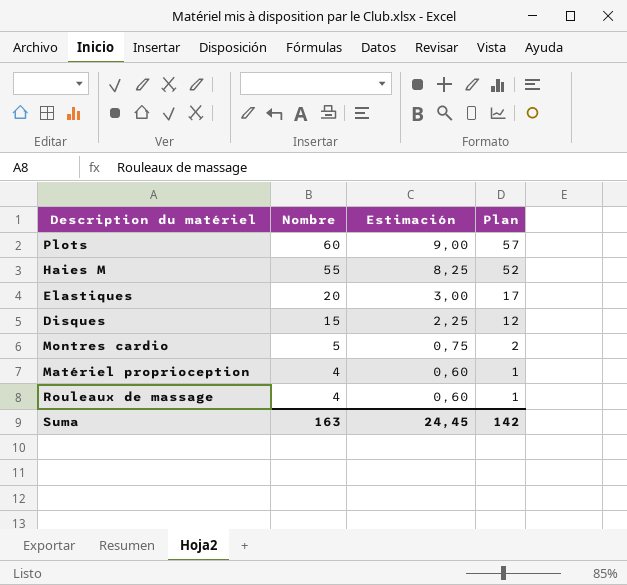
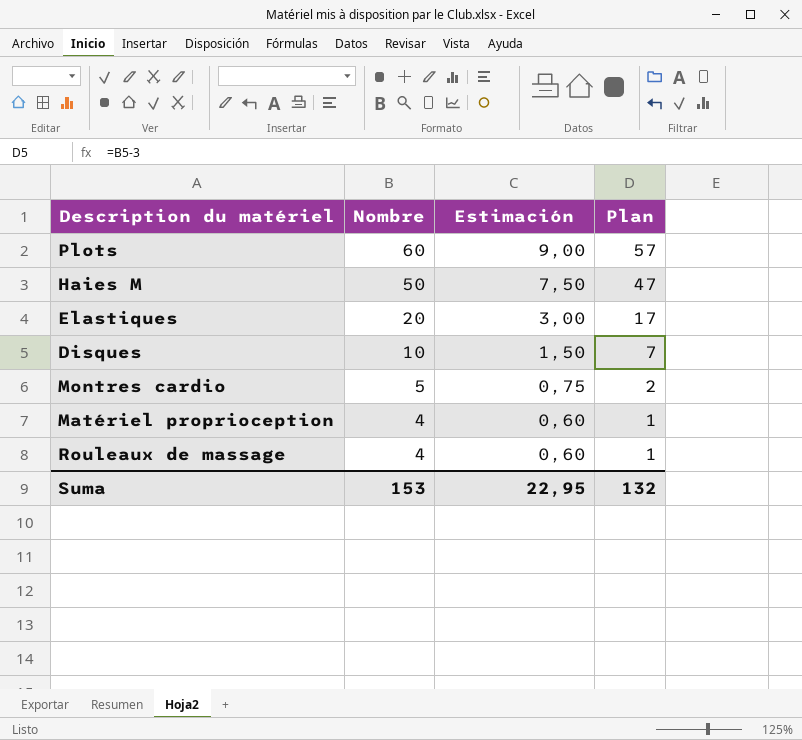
Haies M | Nombre: 55 -> 50
Haies M | Estimación: 8,25 -> 7,50
Haies M | Plan: 52 -> 47
Disques | Nombre: 15 -> 10
Disques | Estimación: 2,25 -> 1,50
Disques | Plan: 12 -> 7
Suma | Nombre: 163 -> 153
Suma | Estimación: 24,45 -> 22,95
Suma | Plan: 142 -> 132

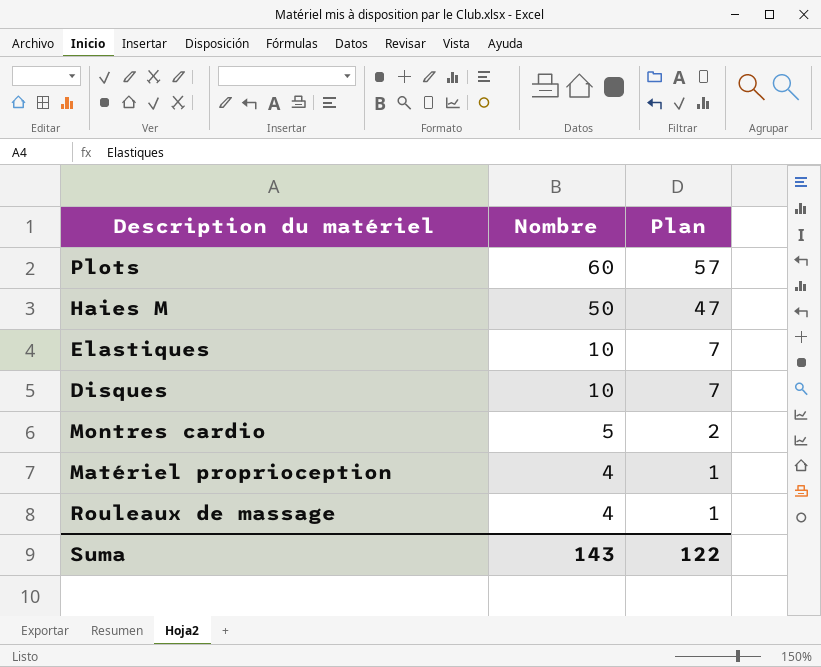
column Estimación | formula: [Nombre] * 0,15 -> none
Elastiques | Nombre: 20 -> 10
Elastiques | Plan: 17 -> 7
Suma | Nombre: 153 -> 143
Suma | Plan: 132 -> 122

